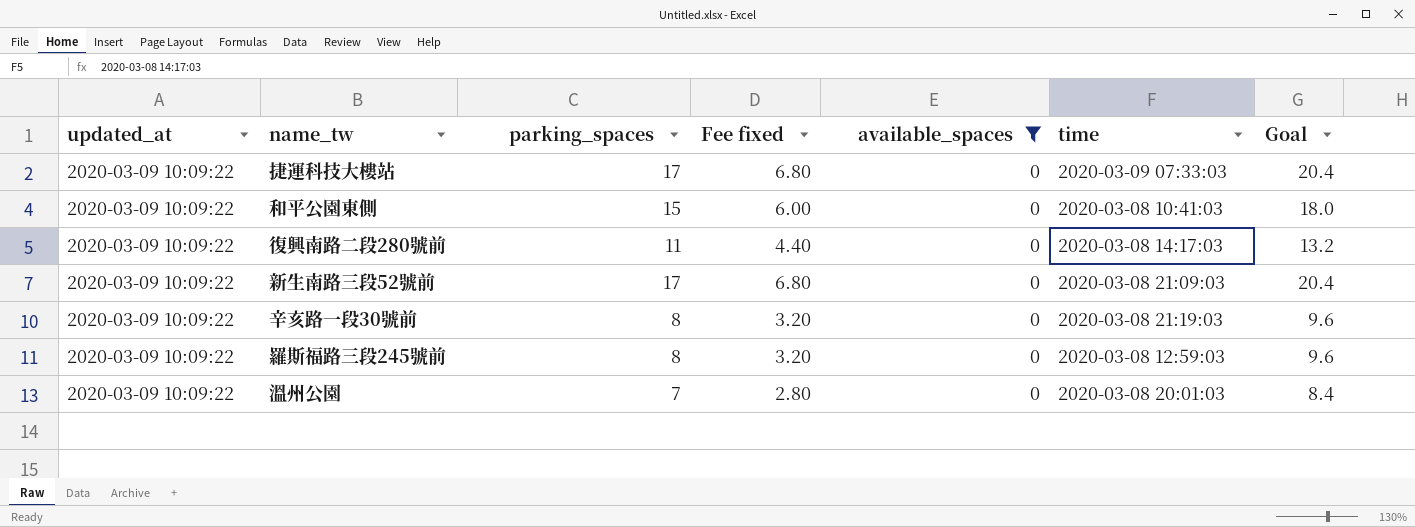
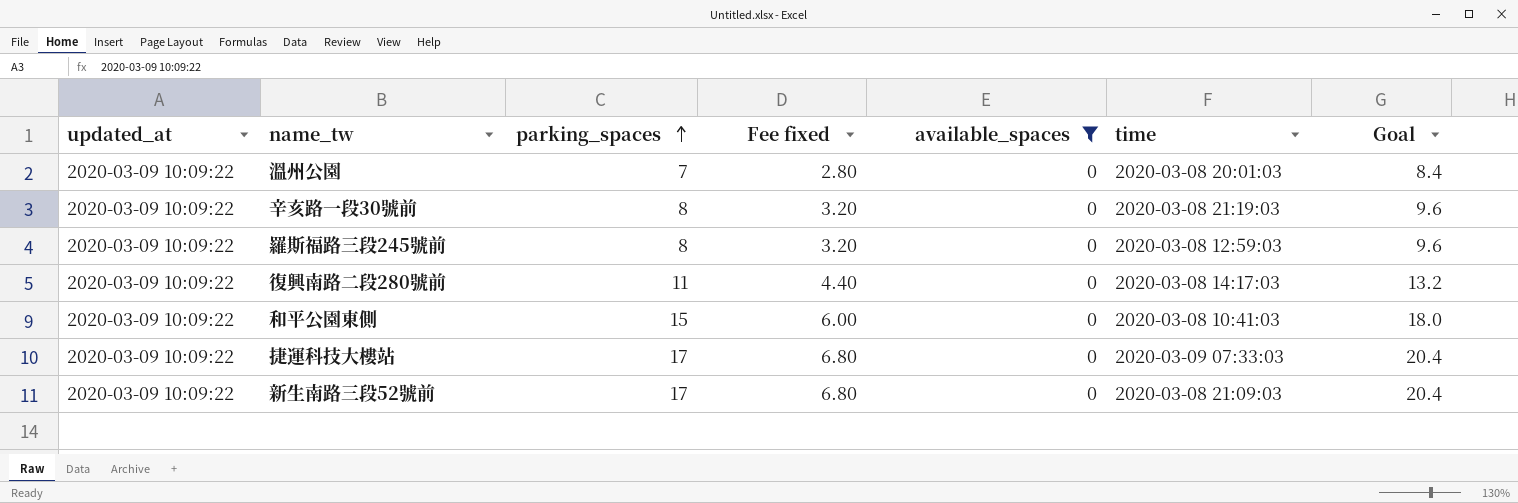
row order: none -> parking_spaces ascending

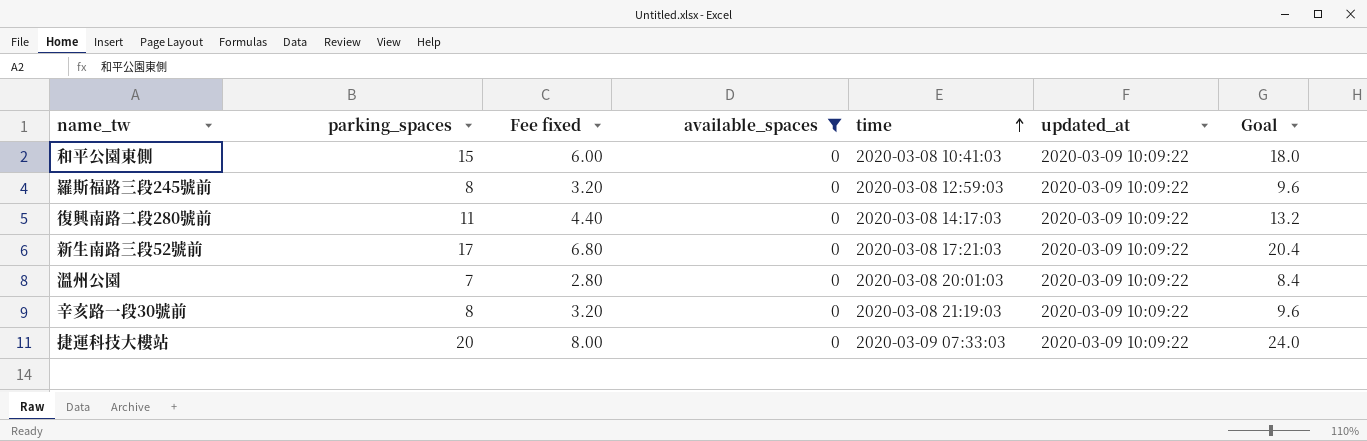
row order: parking_spaces ascending -> time ascending
column updated_at | position: 1 -> 6
新生南路三段52號前 | time: 2020-03-08 21:09:03 -> 2020-03-08 17:21:03
捷運科技大樓站 | parking_spaces: 17 -> 20
捷運科技大樓站 | Fee fixed: 6.80 -> 8.00
捷運科技大樓站 | Goal: 20.4 -> 24.0

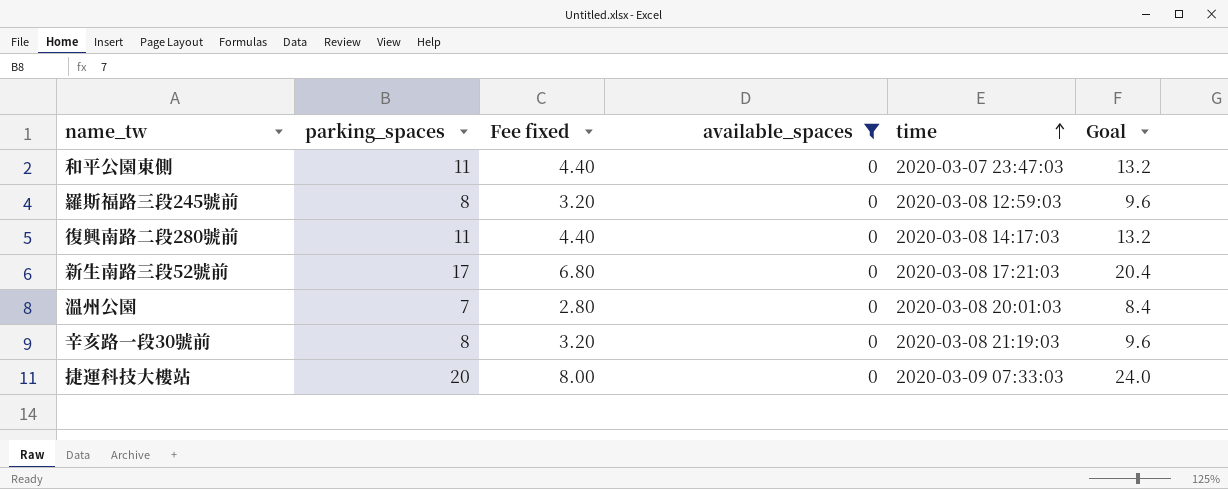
column updated_at | position: 6 -> none
和平公園東側 | parking_spaces: 15 -> 11
和平公園東側 | Fee fixed: 6.00 -> 4.40
和平公園東側 | time: 2020-03-08 10:41:03 -> 2020-03-07 23:47:03
和平公園東側 | Goal: 18.0 -> 13.2

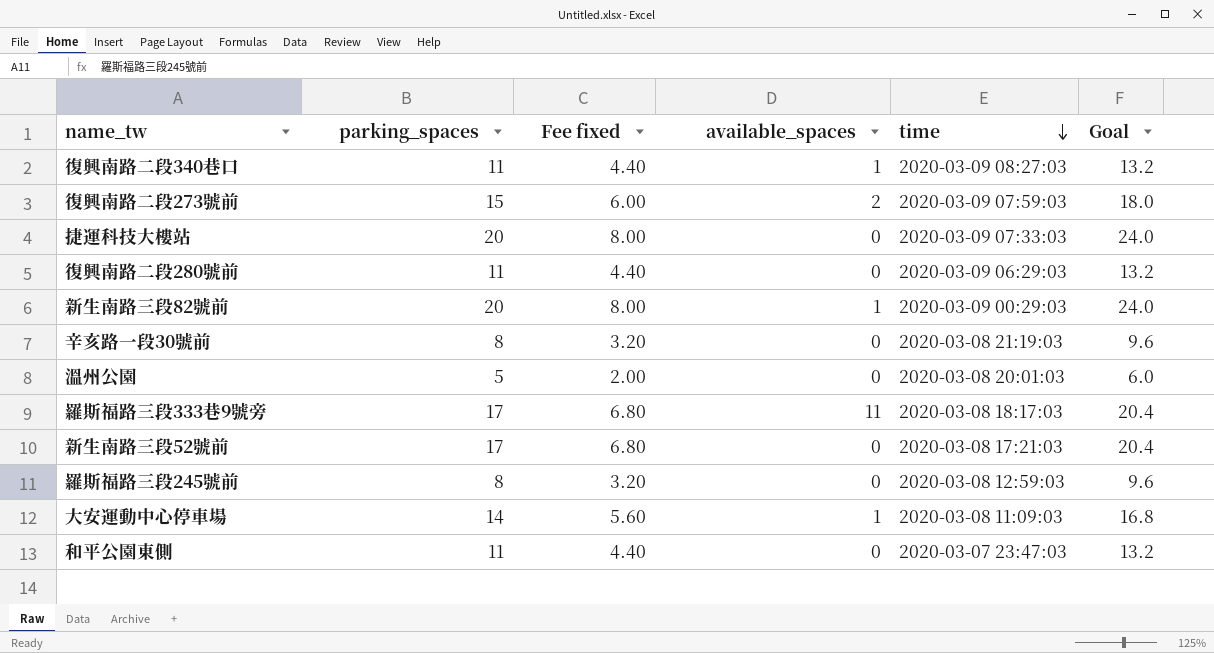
filter: available_spaces = 0 -> none
row order: time ascending -> time descending
復興南路二段280號前 | time: 2020-03-08 14:17:03 -> 2020-03-09 06:29:03
溫州公園 | parking_spaces: 7 -> 5
溫州公園 | Fee fixed: 2.80 -> 2.00
溫州公園 | Goal: 8.4 -> 6.0

